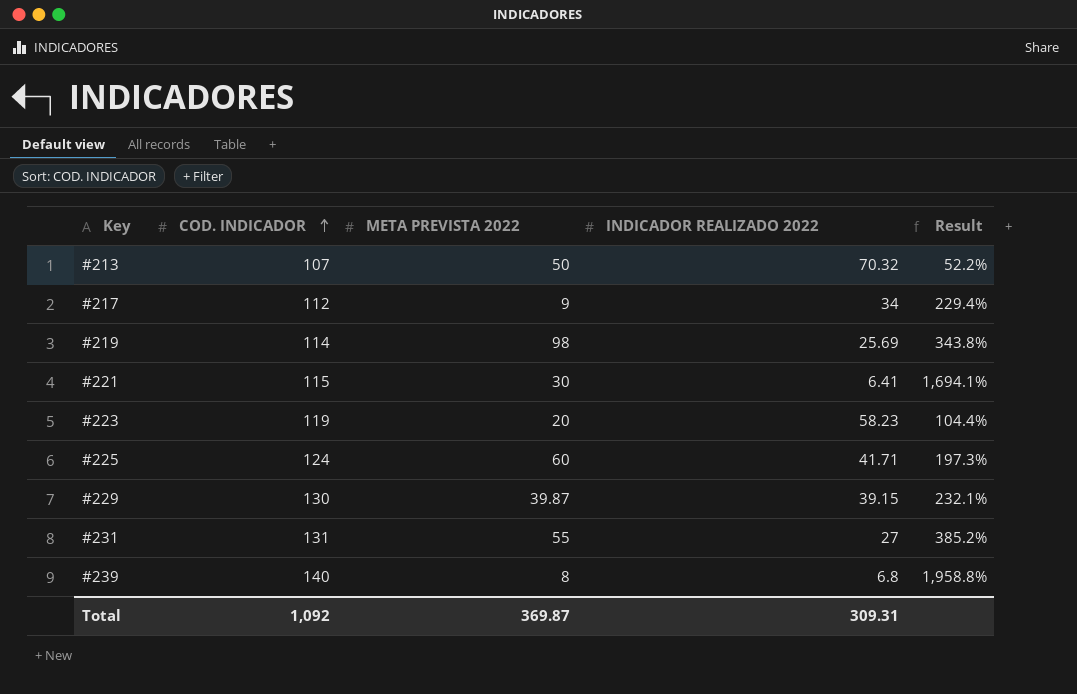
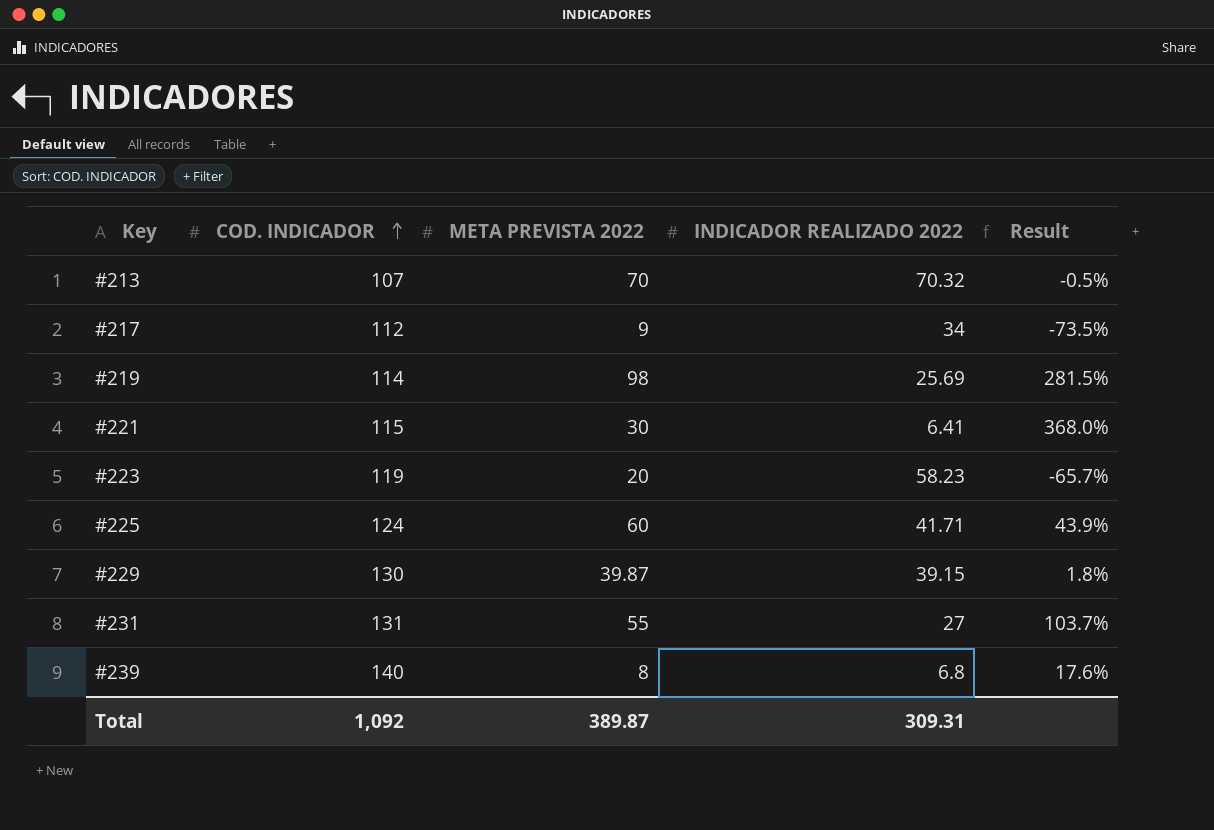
column Result | formula: ([COD. INDICADOR] - [INDICADOR REALIZADO 2022]) / [INDICADOR REALIZADO 2022] -> ([META PREVISTA 2022] - [INDICADOR REALIZADO 2022]) / [INDICADOR REALIZADO 2022]
#213 | META PREVISTA 2022: 50 -> 70
Total | META PREVISTA 2022: 369.87 -> 389.87

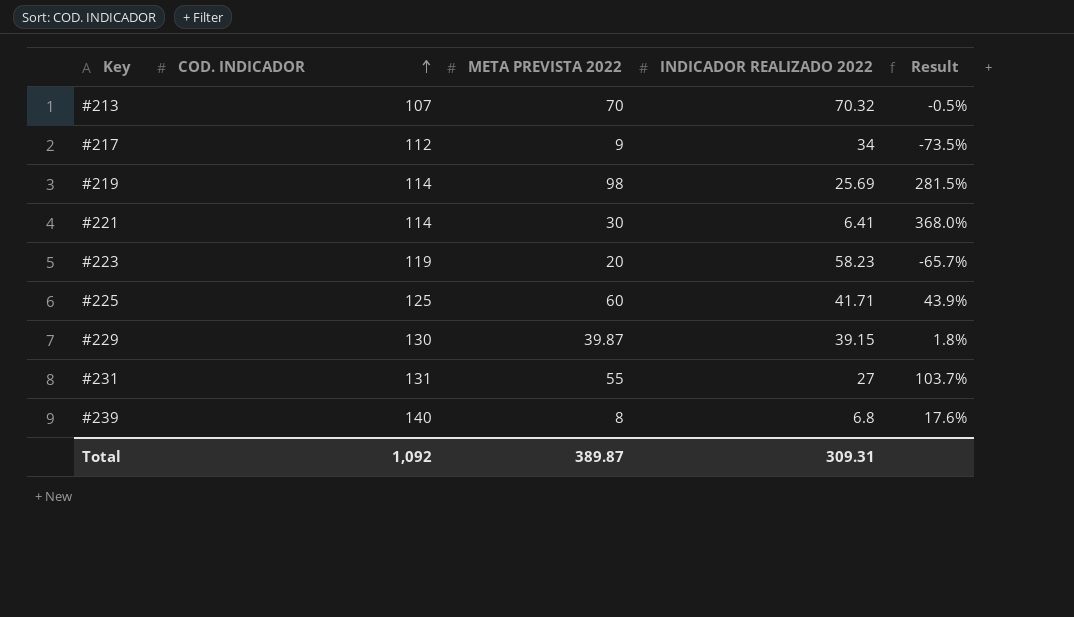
#221 | COD. INDICADOR: 115 -> 114
#225 | COD. INDICADOR: 124 -> 125

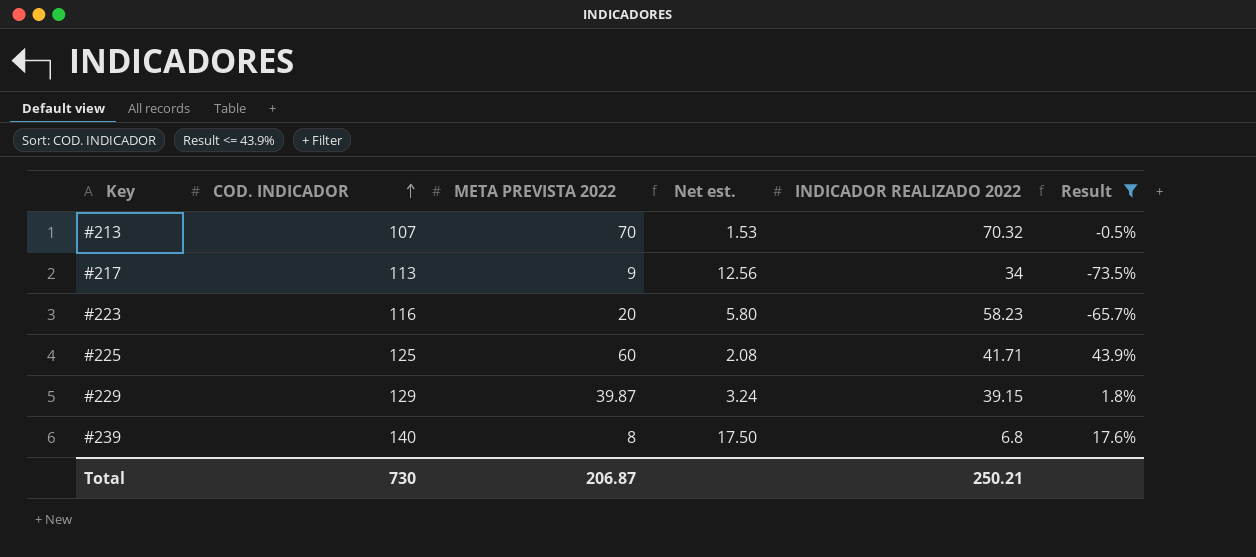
filter: none -> Result <= 43.9%
column Net est. | formula: none -> [COD. INDICADOR] / [META PREVISTA 2022]
#217 | COD. INDICADOR: 112 -> 113
#223 | COD. INDICADOR: 119 -> 116
#229 | COD. INDICADOR: 130 -> 129
Total | COD. INDICADOR: 1,092 -> 730
Total | META PREVISTA 2022: 389.87 -> 206.87
Total | INDICADOR REALIZADO 2022: 309.31 -> 250.21

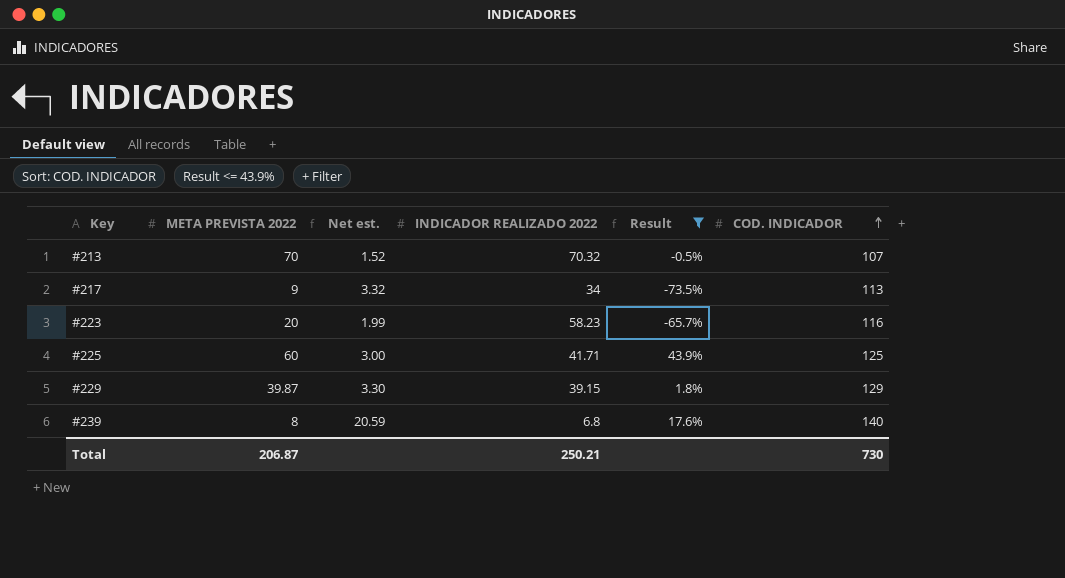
column Net est. | formula: [COD. INDICADOR] / [META PREVISTA 2022] -> [COD. INDICADOR] / [INDICADOR REALIZADO 2022]
column COD. INDICADOR | position: 2 -> 6

